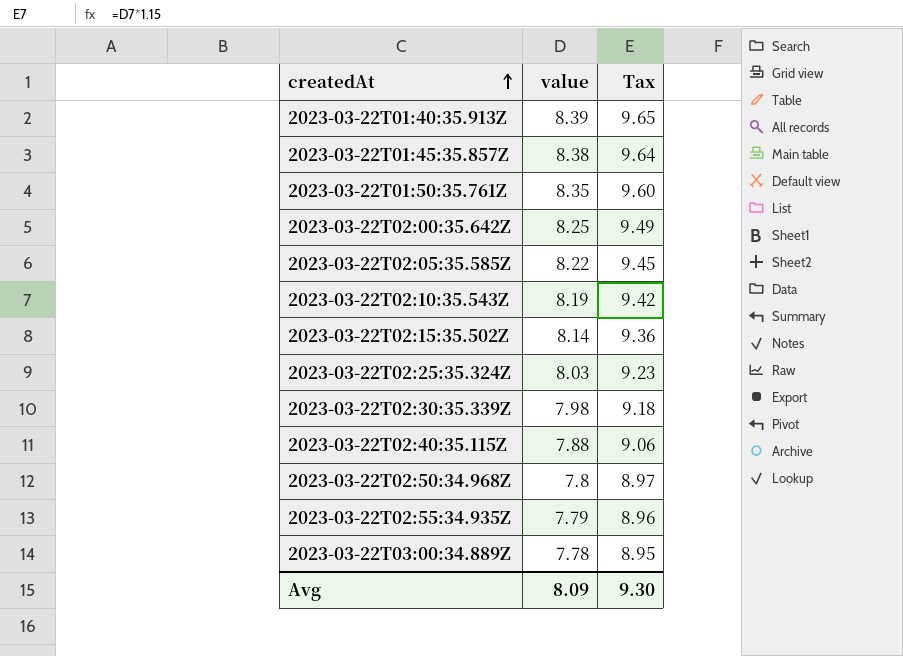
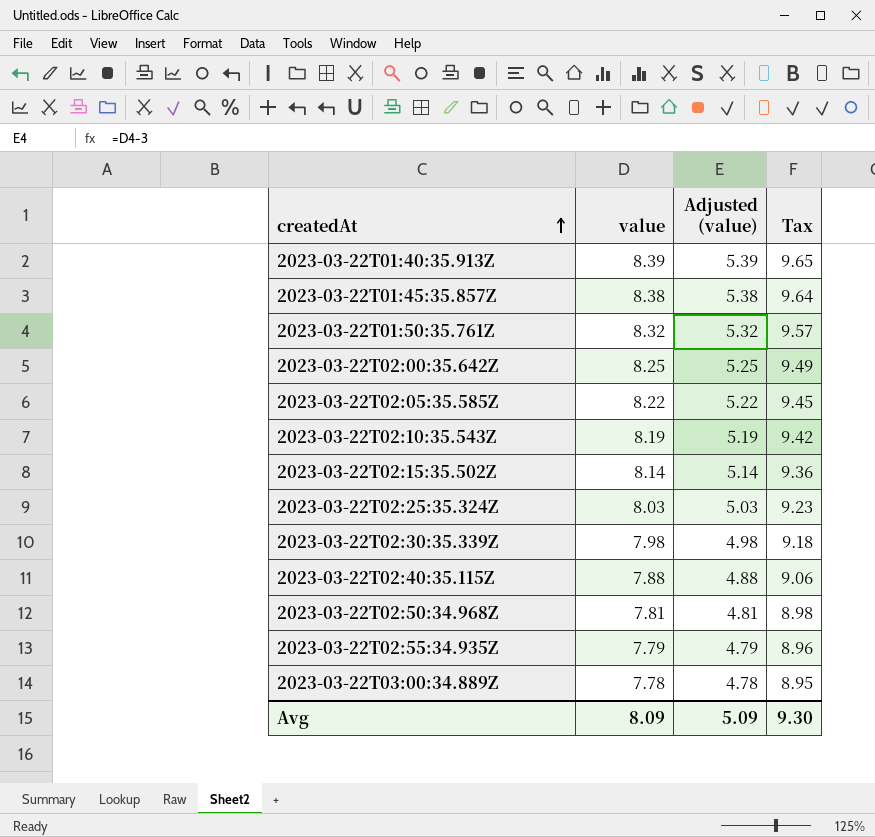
column Adjusted (value) | formula: none -> [value] - 3
2023-03-22T01:50:35.761Z | value: 8.35 -> 8.32
2023-03-22T01:50:35.761Z | Tax: 9.60 -> 9.57
2023-03-22T02:50:34.968Z | value: 7.8 -> 7.81
2023-03-22T02:50:34.968Z | Tax: 8.97 -> 8.98

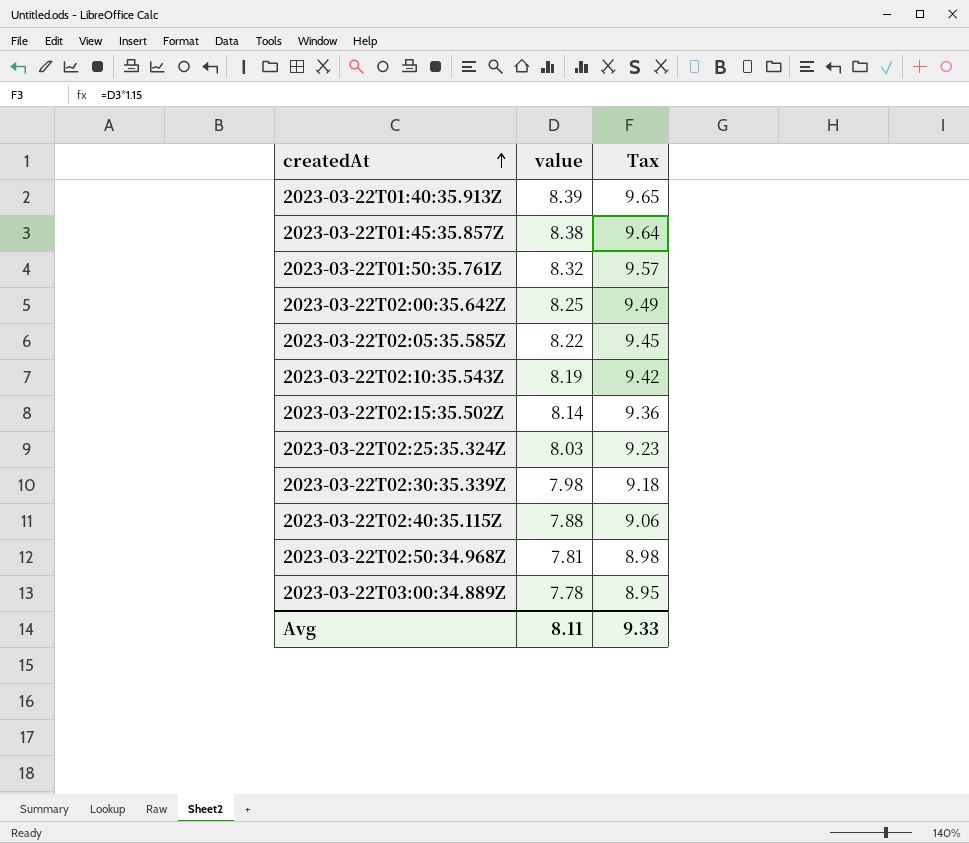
column Adjusted (value) | formula: [value] - 3 -> none
row 2023-03-22T02:55:34.935Z: 7.79 | 4.79 | 8.96 -> none
Avg | value: 8.09 -> 8.11
Avg | Tax: 9.30 -> 9.33

